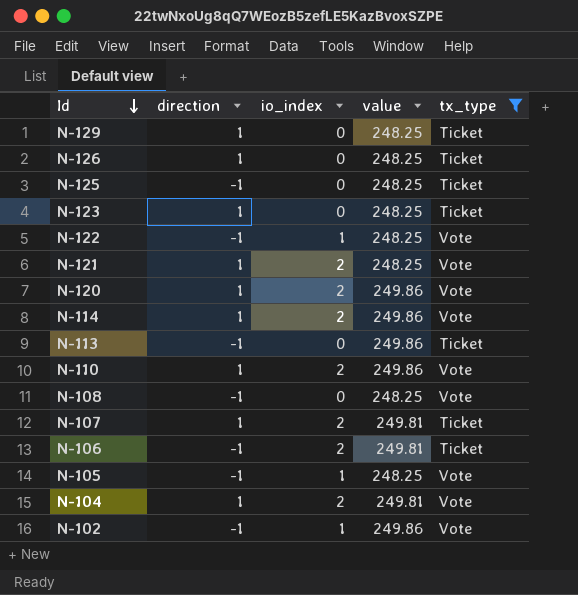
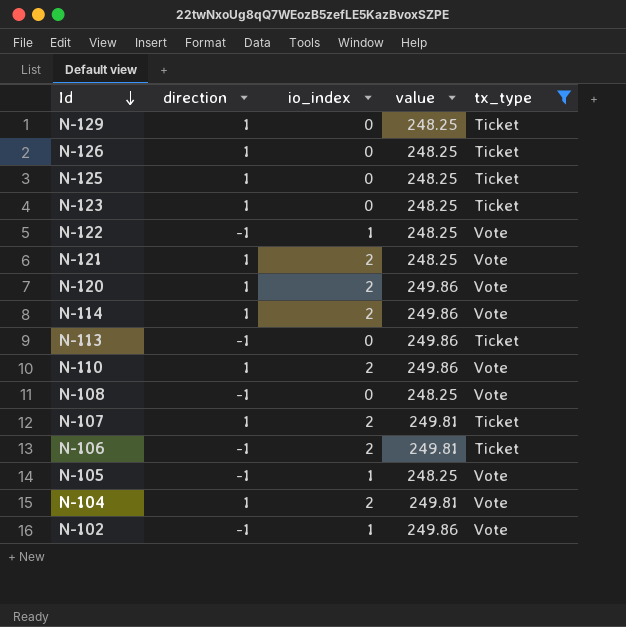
N-125 | direction: -1 -> 1

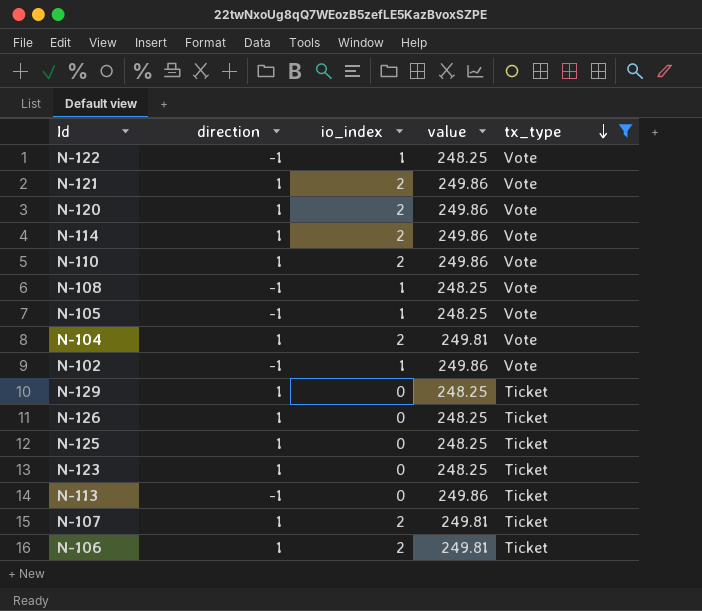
row order: Id descending -> tx_type descending
N-121 | value: 248.25 -> 249.86
N-108 | io_index: 0 -> 1
N-106 | direction: -1 -> 1

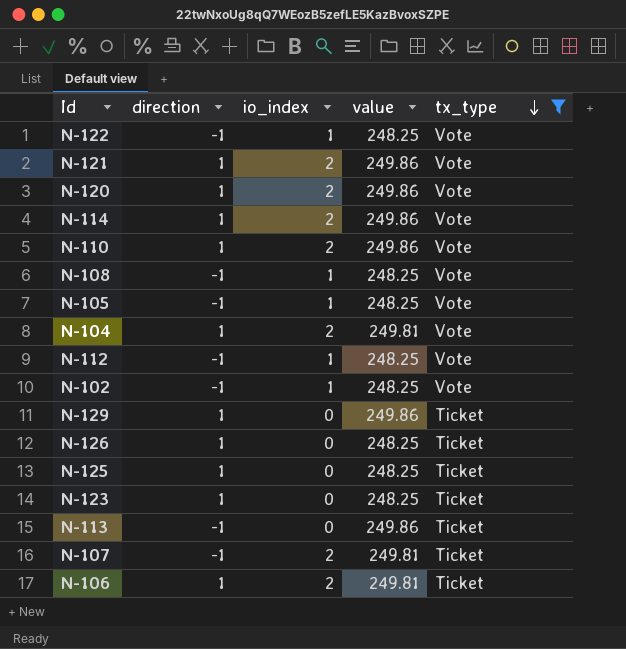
row N-112: none -> -1 | 1 | 248.25 | Vote
N-102 | value: 249.86 -> 248.25
N-129 | value: 248.25 -> 249.86
N-107 | direction: 1 -> -1

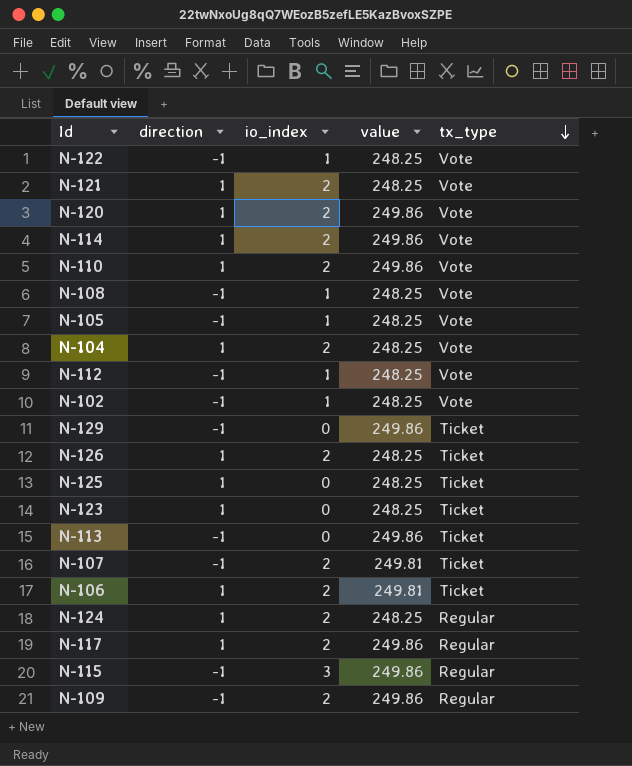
filter: tx_type != Regular -> none
N-121 | value: 249.86 -> 248.25
N-104 | value: 249.81 -> 248.25
N-129 | direction: 1 -> -1
N-126 | io_index: 0 -> 2

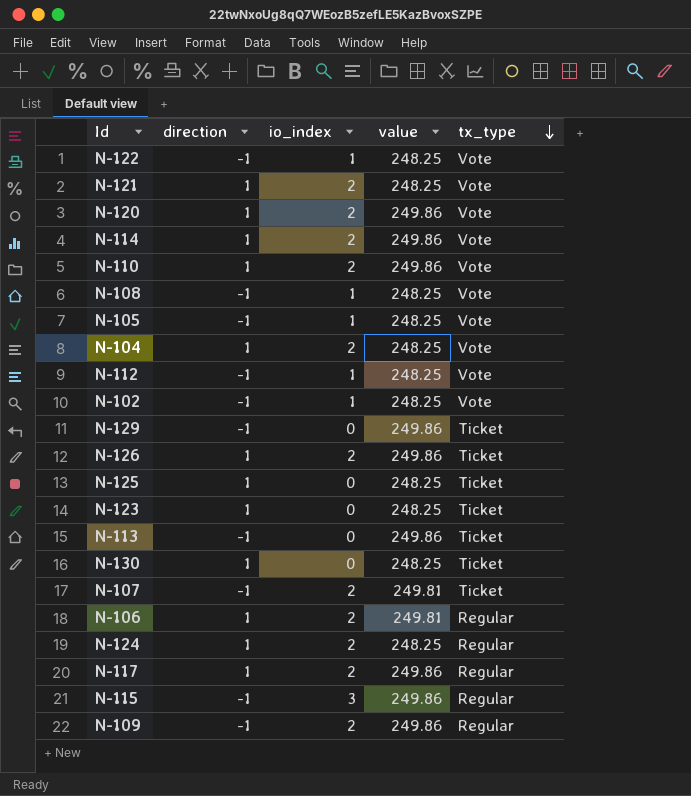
N-126 | value: 248.25 -> 249.86
row N-130: none -> 1 | 0 | 248.25 | Ticket
N-106 | tx_type: Ticket -> Regular

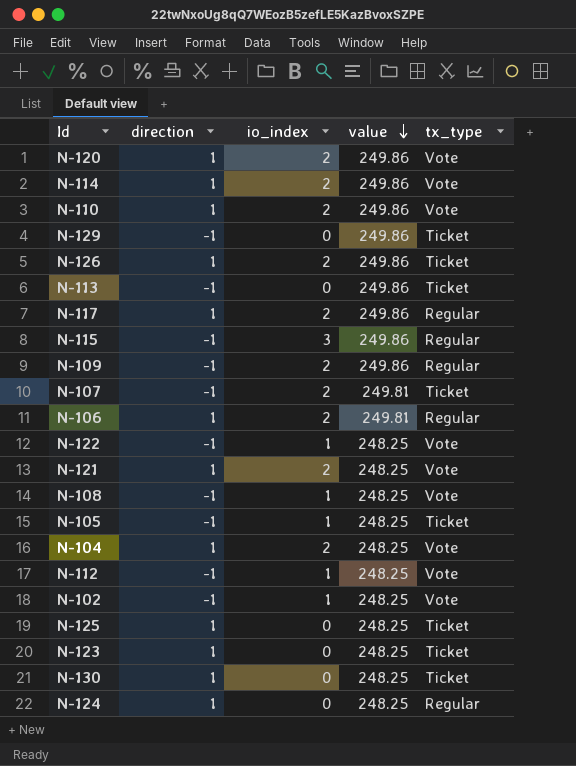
row order: tx_type descending -> value descending
N-105 | tx_type: Vote -> Ticket
N-124 | io_index: 2 -> 0

